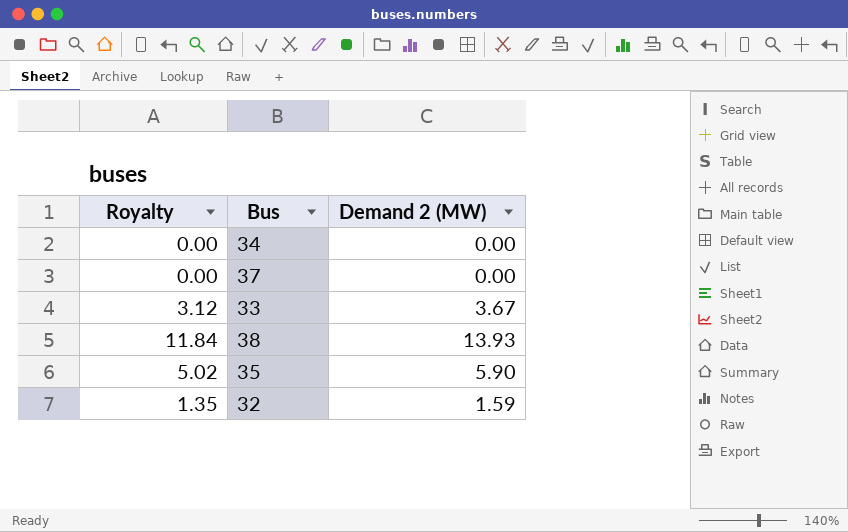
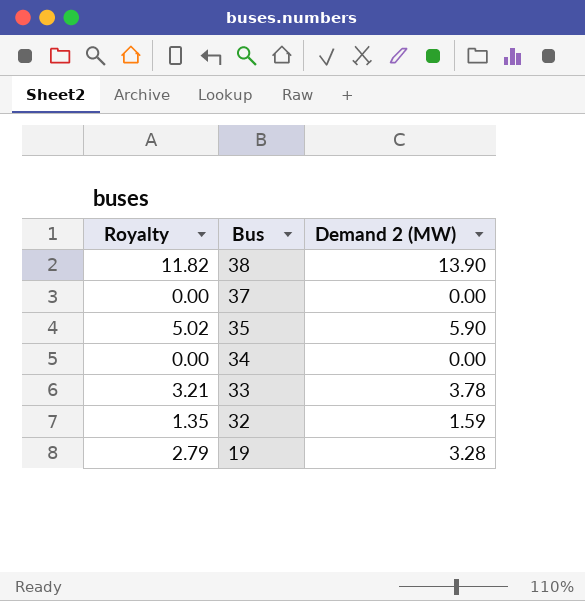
row order: none -> Bus descending
38 | Royalty: 11.84 -> 11.82
38 | Demand 2 (MW): 13.93 -> 13.90
33 | Royalty: 3.12 -> 3.21
33 | Demand 2 (MW): 3.67 -> 3.78
row 19: none -> 2.79 | 3.28

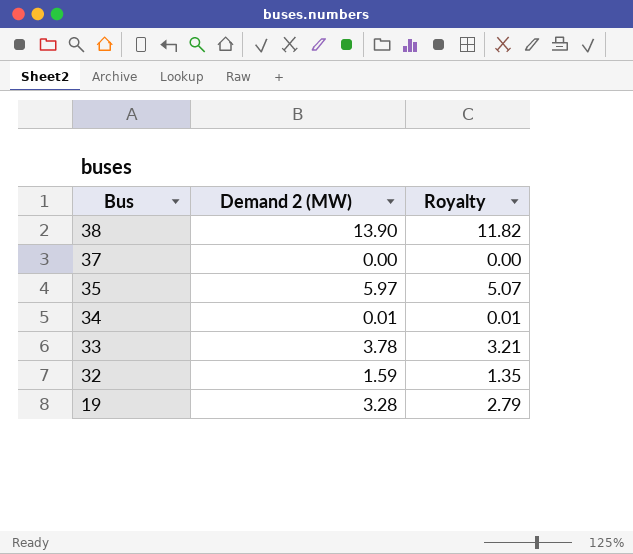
column Royalty | position: 1 -> 3
35 | Demand 2 (MW): 5.90 -> 5.97
35 | Royalty: 5.02 -> 5.07
34 | Demand 2 (MW): 0.00 -> 0.01
34 | Royalty: 0.00 -> 0.01

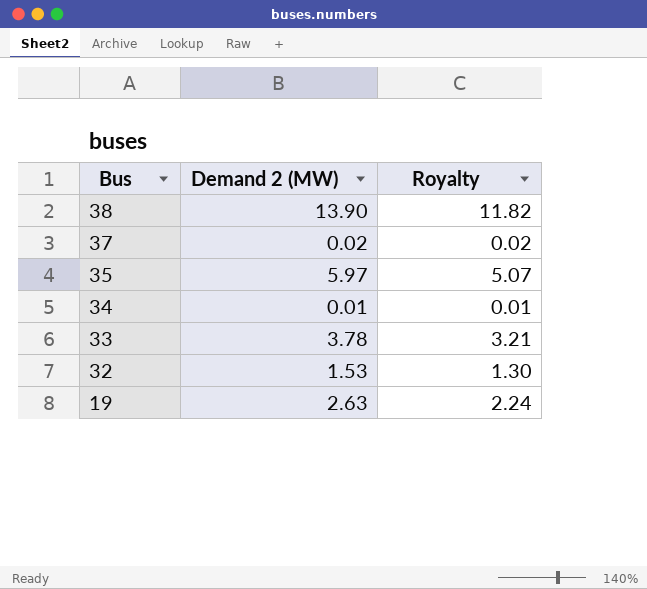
37 | Demand 2 (MW): 0.00 -> 0.02
37 | Royalty: 0.00 -> 0.02
32 | Demand 2 (MW): 1.59 -> 1.53
32 | Royalty: 1.35 -> 1.30
19 | Demand 2 (MW): 3.28 -> 2.63
19 | Royalty: 2.79 -> 2.24

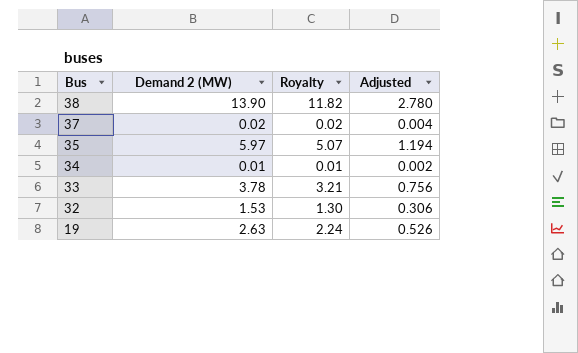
column Adjusted | formula: none -> [Demand 2 (MW)] * 0.2

